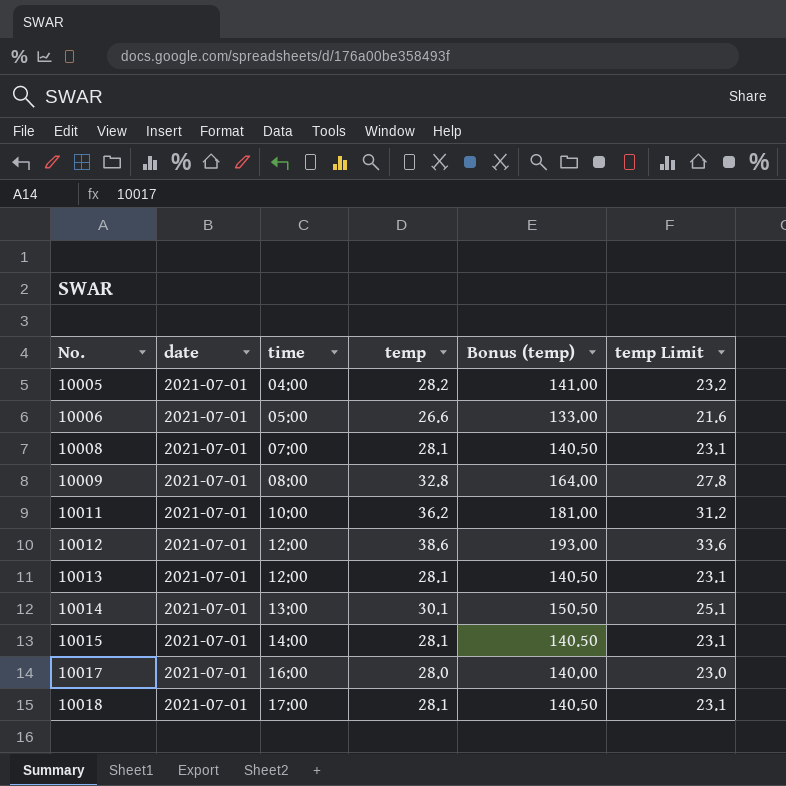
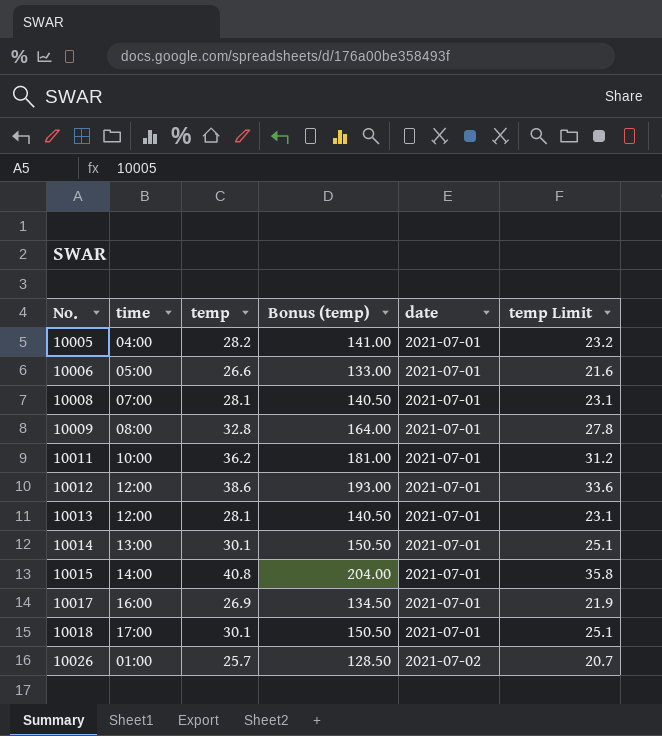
column date | position: 2 -> 5
10015 | temp: 28.1 -> 40.8
10015 | Bonus (temp): 140.50 -> 204.00
10015 | temp Limit: 23.1 -> 35.8
10017 | temp: 28.0 -> 26.9
10017 | Bonus (temp): 140.00 -> 134.50
10017 | temp Limit: 23.0 -> 21.9
10018 | temp: 28.1 -> 30.1
10018 | Bonus (temp): 140.50 -> 150.50
10018 | temp Limit: 23.1 -> 25.1
row 10026: none -> 01:00 | 25.7 | 128.50 | 2021-07-02 | 20.7

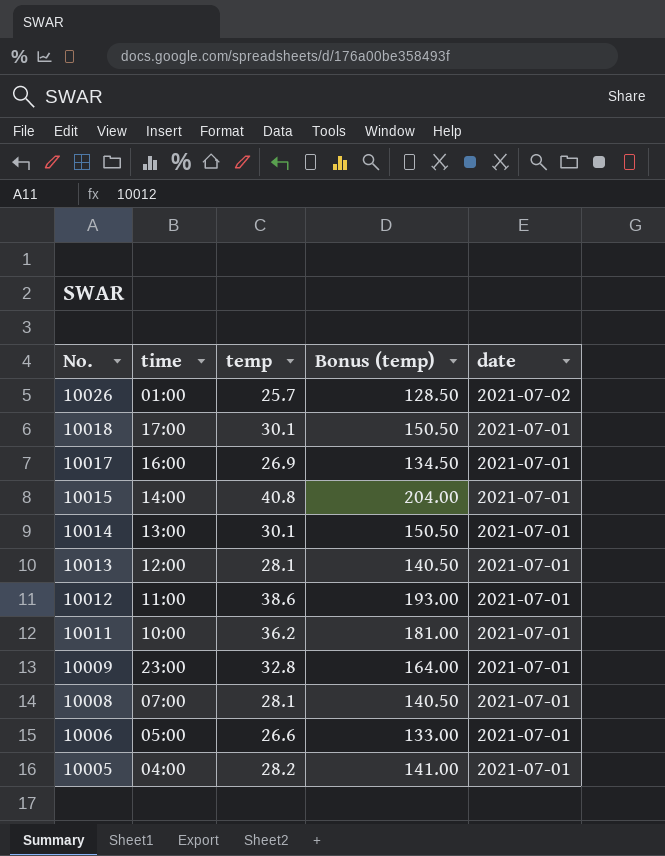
row order: No. ascending -> No. descending
column temp Limit | formula: [temp] - 5 -> none
10012 | time: 12:00 -> 11:00
10009 | time: 08:00 -> 23:00

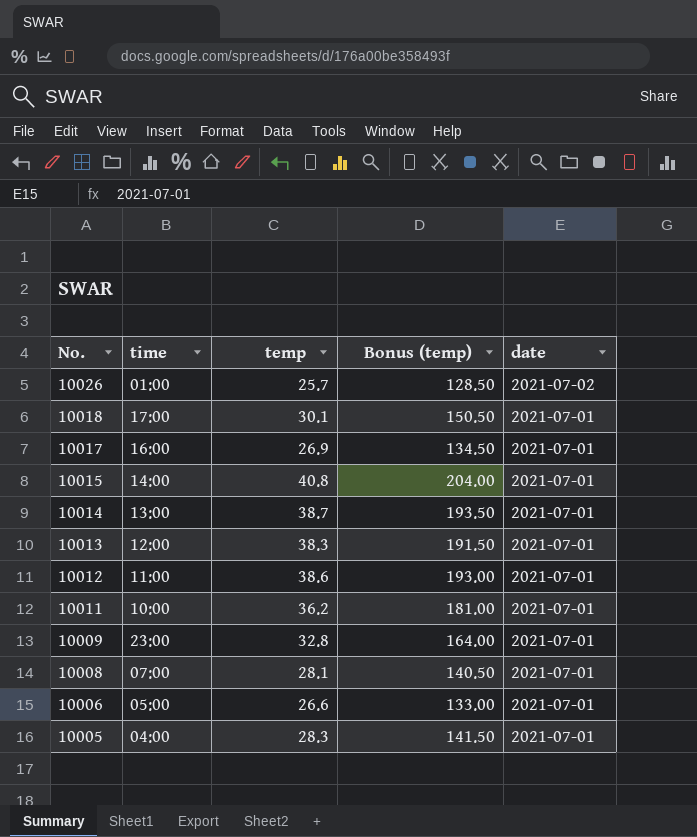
10014 | temp: 30.1 -> 38.7
10014 | Bonus (temp): 150.50 -> 193.50
10013 | temp: 28.1 -> 38.3
10013 | Bonus (temp): 140.50 -> 191.50
10005 | temp: 28.2 -> 28.3
10005 | Bonus (temp): 141.00 -> 141.50

